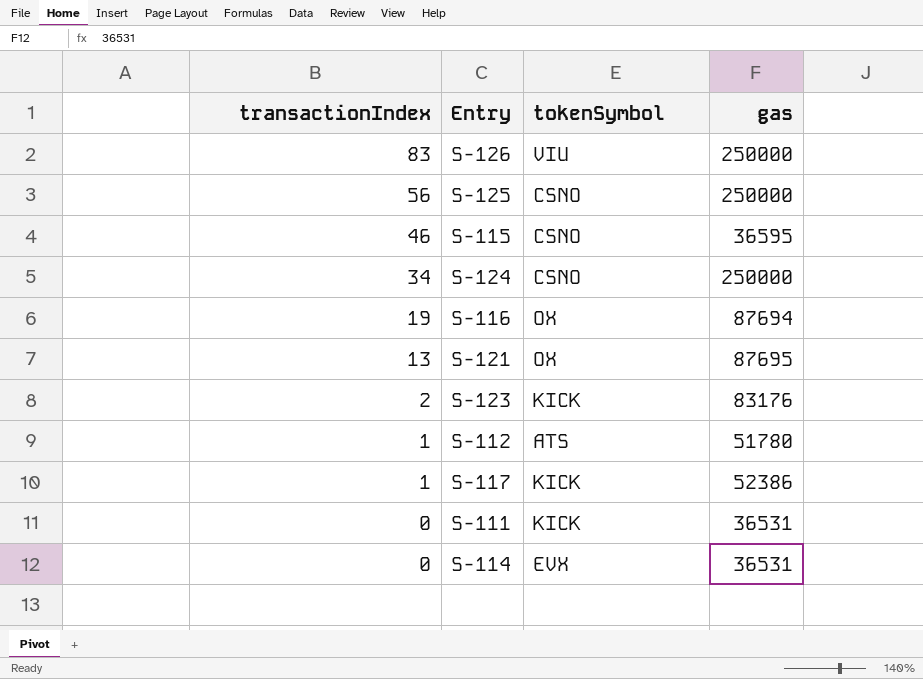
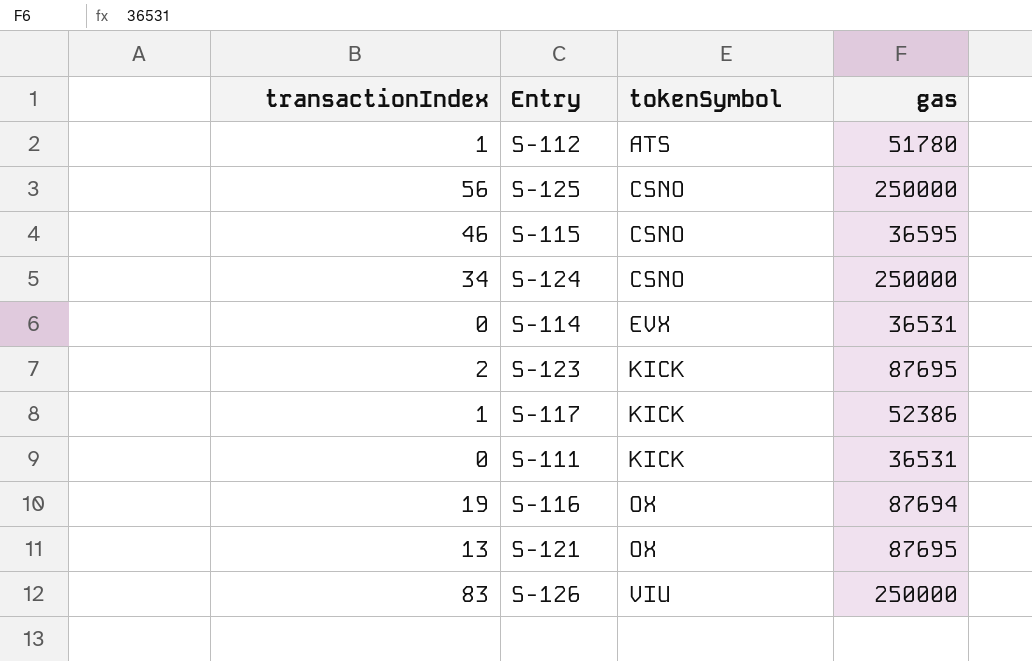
row order: transactionIndex descending -> tokenSymbol ascending
S-123 | gas: 83176 -> 87695

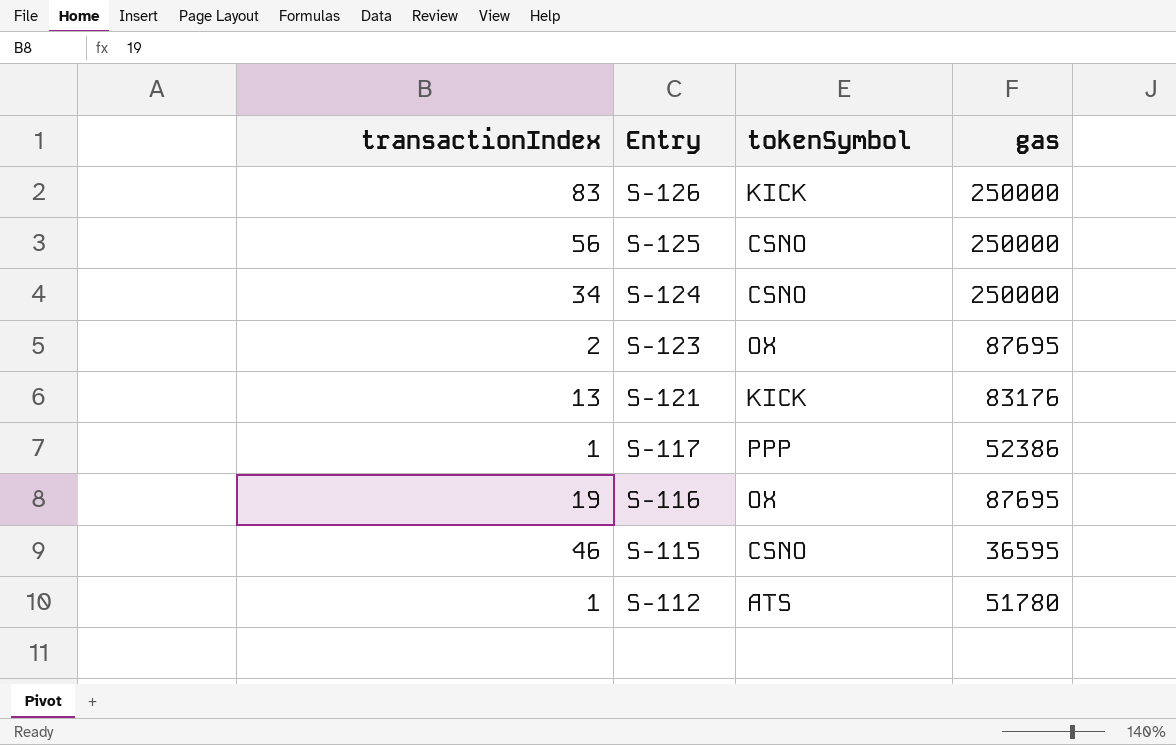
row order: tokenSymbol ascending -> Entry descending
row S-114: 0 | EVX | 36531 -> none
row S-111: 0 | KICK | 36531 -> none
S-126 | tokenSymbol: VIU -> KICK
S-123 | tokenSymbol: KICK -> OX
S-121 | tokenSymbol: OX -> KICK
S-121 | gas: 87695 -> 83176
S-117 | tokenSymbol: KICK -> PPP
S-116 | gas: 87694 -> 87695

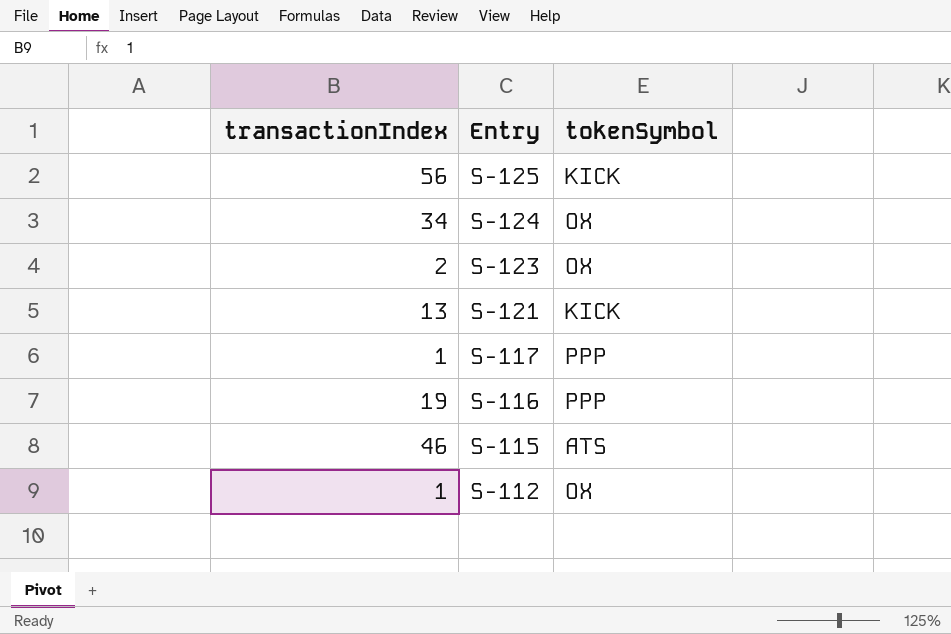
column gas | position: 4 -> none
row S-126: 83 | KICK | 250000 -> none
S-125 | tokenSymbol: CSNO -> KICK
S-124 | tokenSymbol: CSNO -> OX
S-116 | tokenSymbol: OX -> PPP
S-115 | tokenSymbol: CSNO -> ATS
S-112 | tokenSymbol: ATS -> OX

